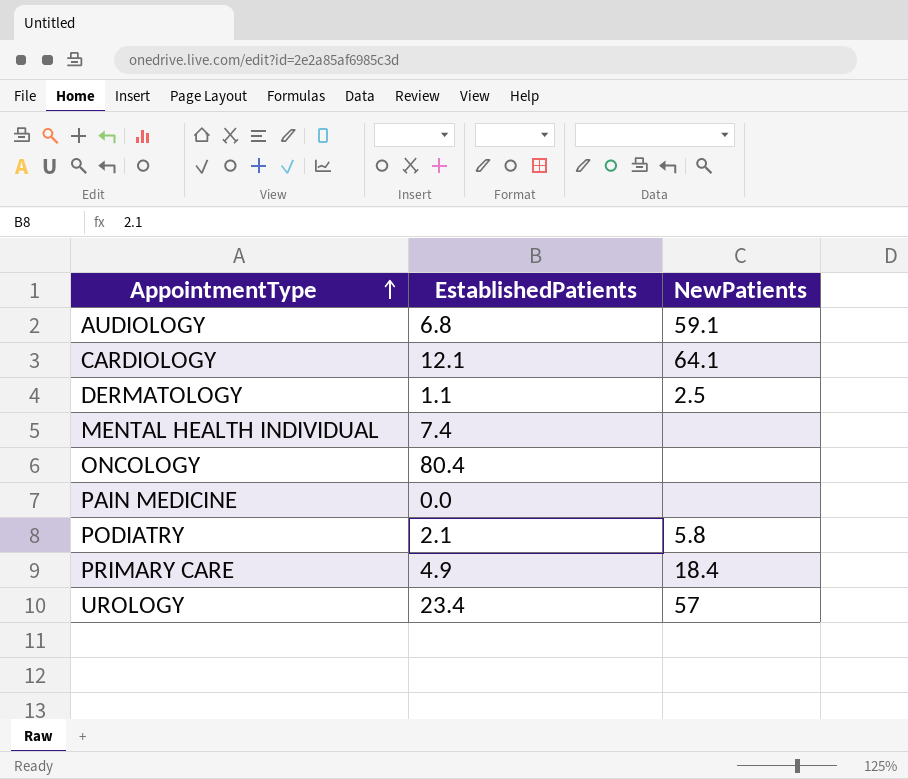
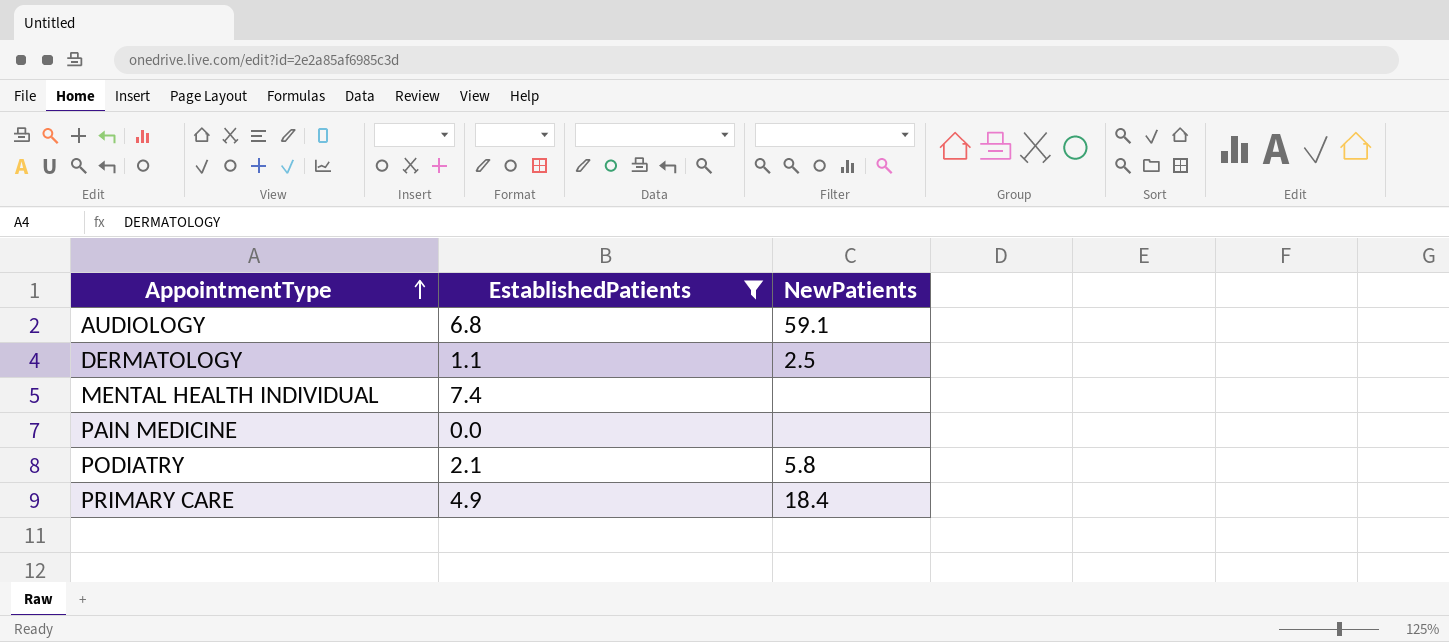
filter: none -> EstablishedPatients <= 7.4

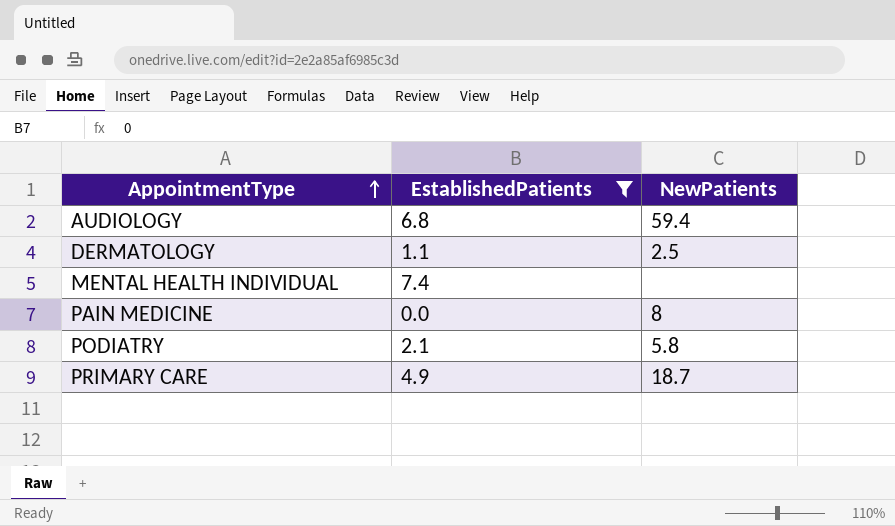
AUDIOLOGY | NewPatients: 59.1 -> 59.4
PAIN MEDICINE | NewPatients: none -> 8
PRIMARY CARE | NewPatients: 18.4 -> 18.7

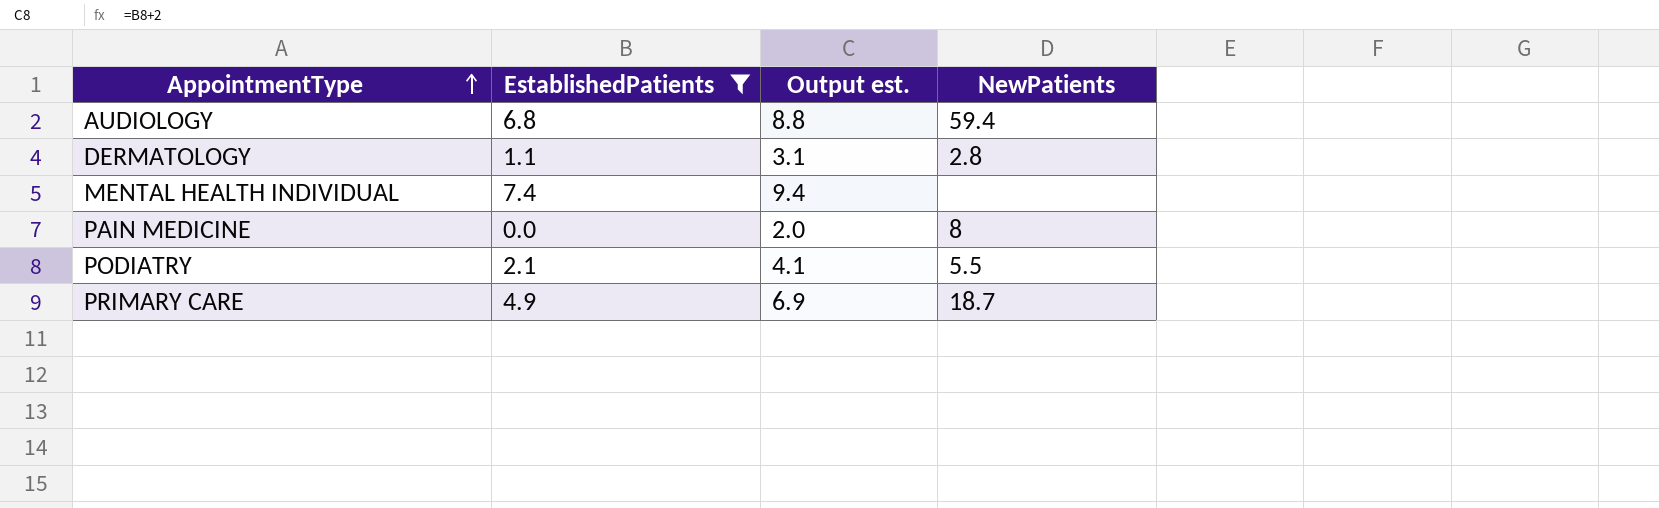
column Output est. | formula: none -> [EstablishedPatients] + 2
DERMATOLOGY | NewPatients: 2.5 -> 2.8
PODIATRY | NewPatients: 5.8 -> 5.5

